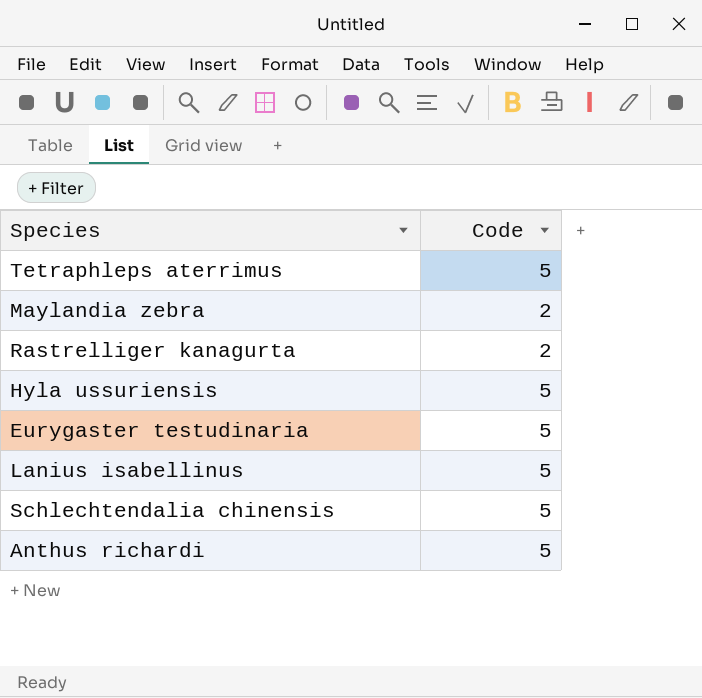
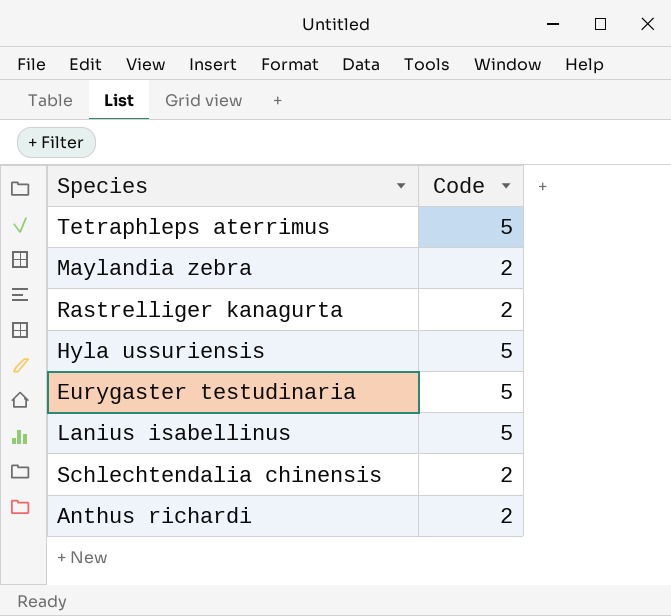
Schlechtendalia chinensis | Code: 5 -> 2
Anthus richardi | Code: 5 -> 2

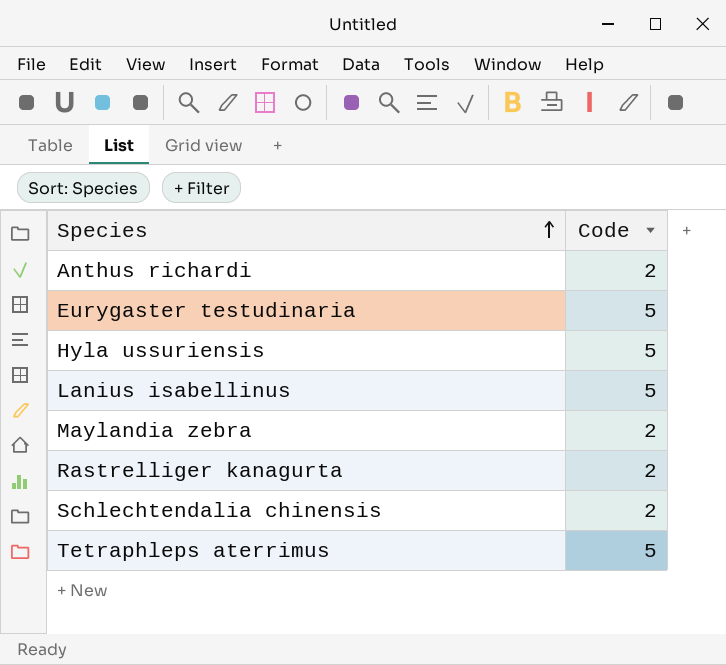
row order: none -> Species ascending

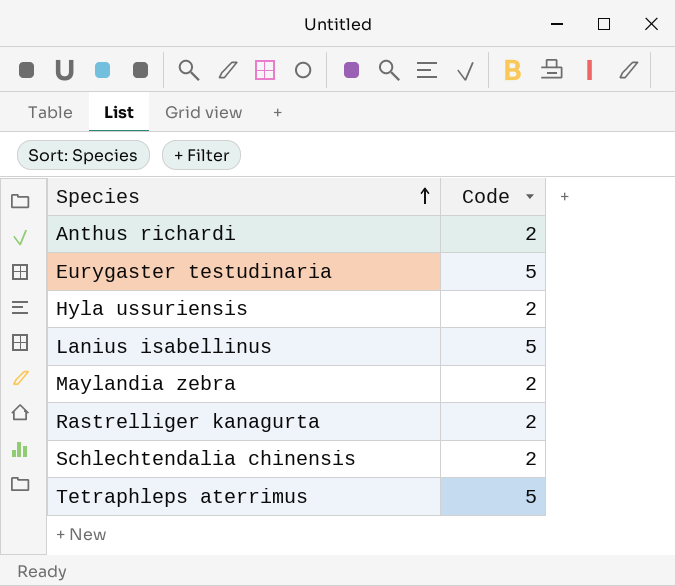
Hyla ussuriensis | Code: 5 -> 2

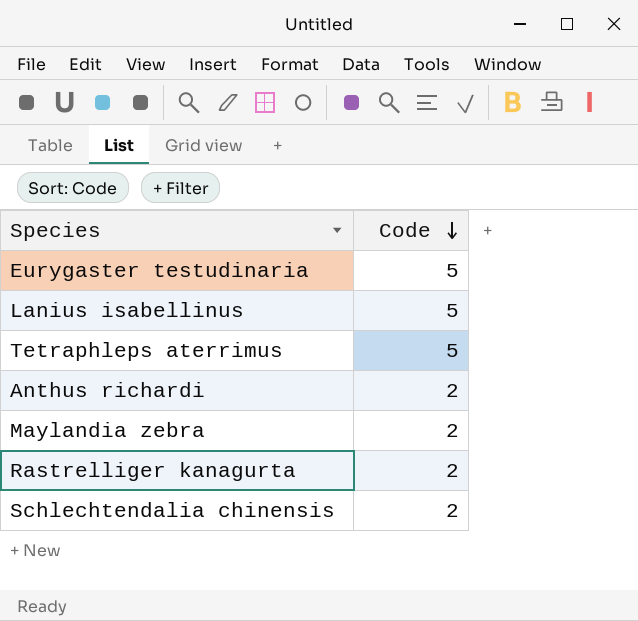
row order: Species ascending -> Code descending
row Hyla ussuriensis: 2 -> none

